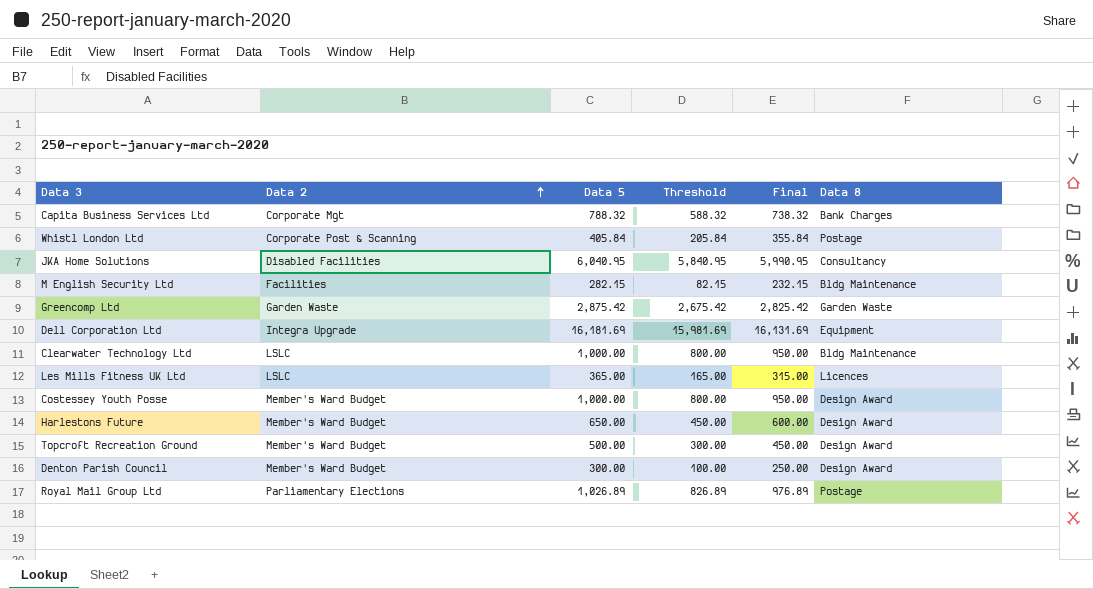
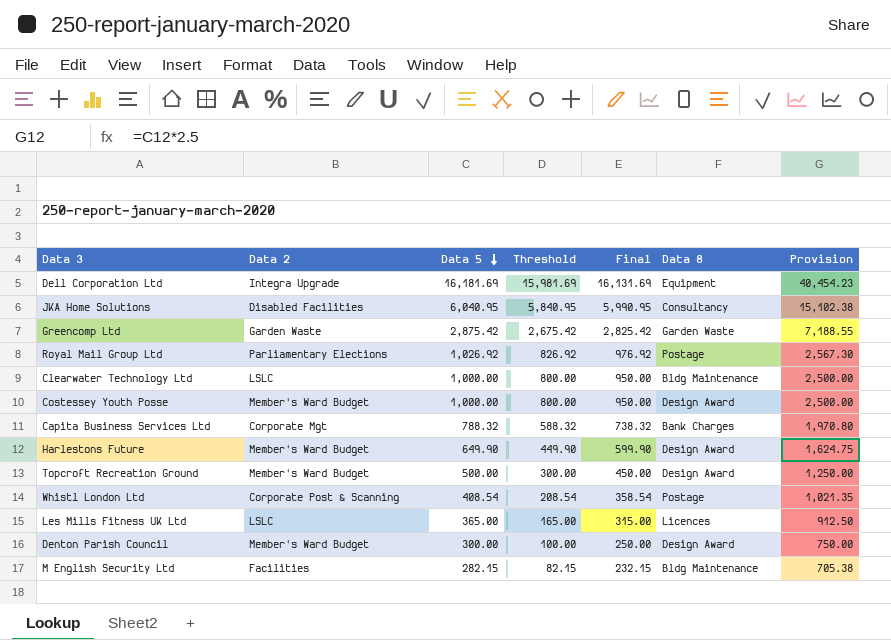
row order: Data 2 ascending -> Data 5 descending
column Provision | formula: none -> [Data 5] * 2.5
Royal Mail Group Ltd | Data 5: 1,026.89 -> 1,026.92
Royal Mail Group Ltd | Threshold: 826.89 -> 826.92
Royal Mail Group Ltd | Final: 976.89 -> 976.92
Harlestons Future | Data 5: 650.00 -> 649.90
Harlestons Future | Threshold: 450.00 -> 449.90
Harlestons Future | Final: 600.00 -> 599.90
Whistl London Ltd | Data 5: 405.84 -> 408.54
Whistl London Ltd | Threshold: 205.84 -> 208.54
Whistl London Ltd | Final: 355.84 -> 358.54

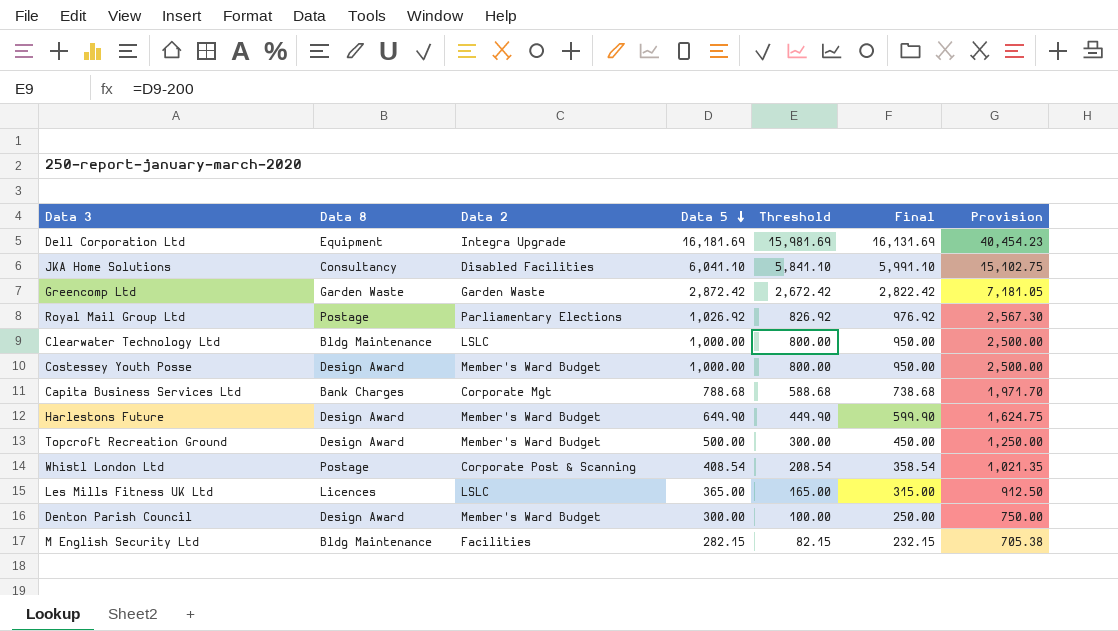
column Data 8 | position: 6 -> 2
JKA Home Solutions | Data 5: 6,040.95 -> 6,041.10
JKA Home Solutions | Threshold: 5,840.95 -> 5,841.10
JKA Home Solutions | Final: 5,990.95 -> 5,991.10
JKA Home Solutions | Provision: 15,102.38 -> 15,102.75
Greencomp Ltd | Data 5: 2,875.42 -> 2,872.42
Greencomp Ltd | Threshold: 2,675.42 -> 2,672.42
Greencomp Ltd | Final: 2,825.42 -> 2,822.42
Greencomp Ltd | Provision: 7,188.55 -> 7,181.05
Capita Business Services Ltd | Data 5: 788.32 -> 788.68
Capita Business Services Ltd | Threshold: 588.32 -> 588.68
Capita Business Services Ltd | Final: 738.32 -> 738.68
Capita Business Services Ltd | Provision: 1,970.80 -> 1,971.70

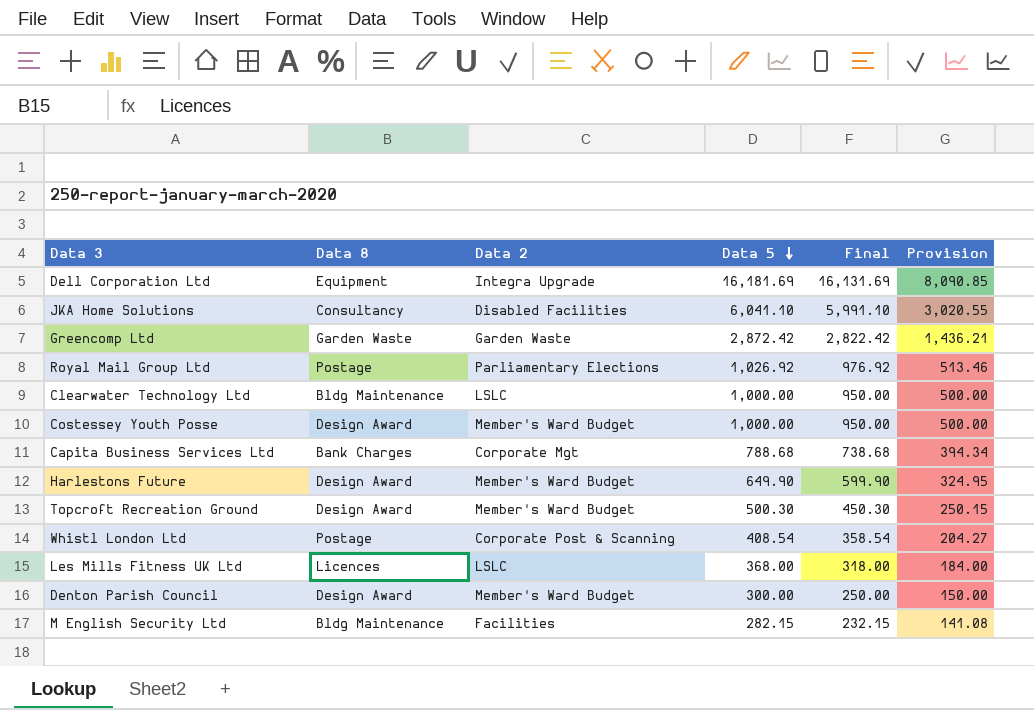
column Threshold | formula: [Data 5] - 200 -> none
column Provision | formula: [Data 5] * 2.5 -> [Data 5] * 0.5
Topcroft Recreation Ground | Data 5: 500.00 -> 500.30
Topcroft Recreation Ground | Final: 450.00 -> 450.30
Les Mills Fitness UK Ltd | Data 5: 365.00 -> 368.00
Les Mills Fitness UK Ltd | Final: 315.00 -> 318.00

